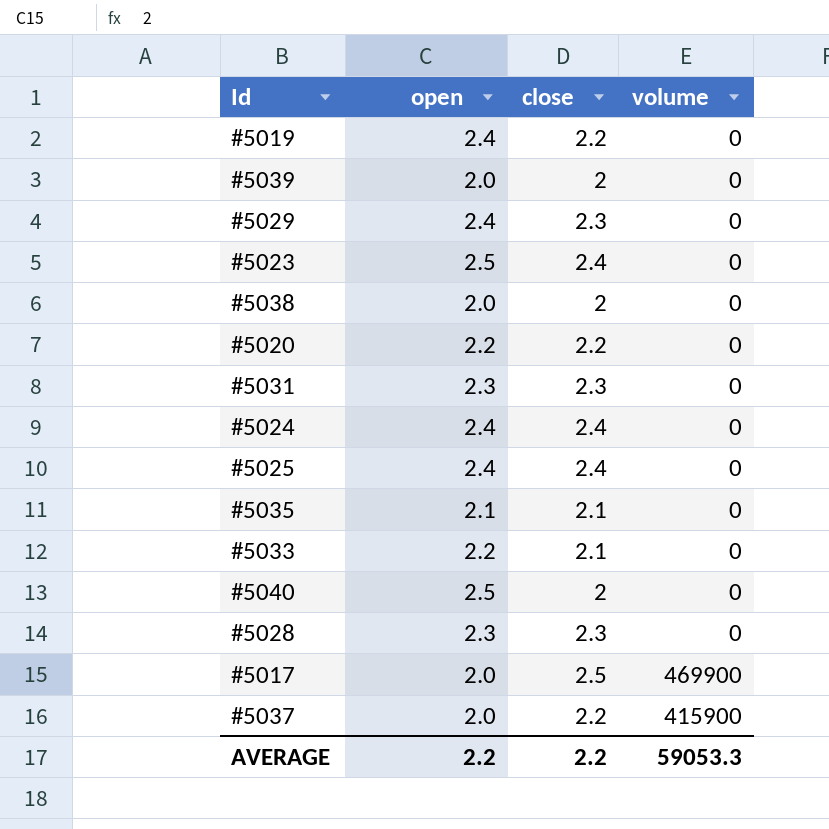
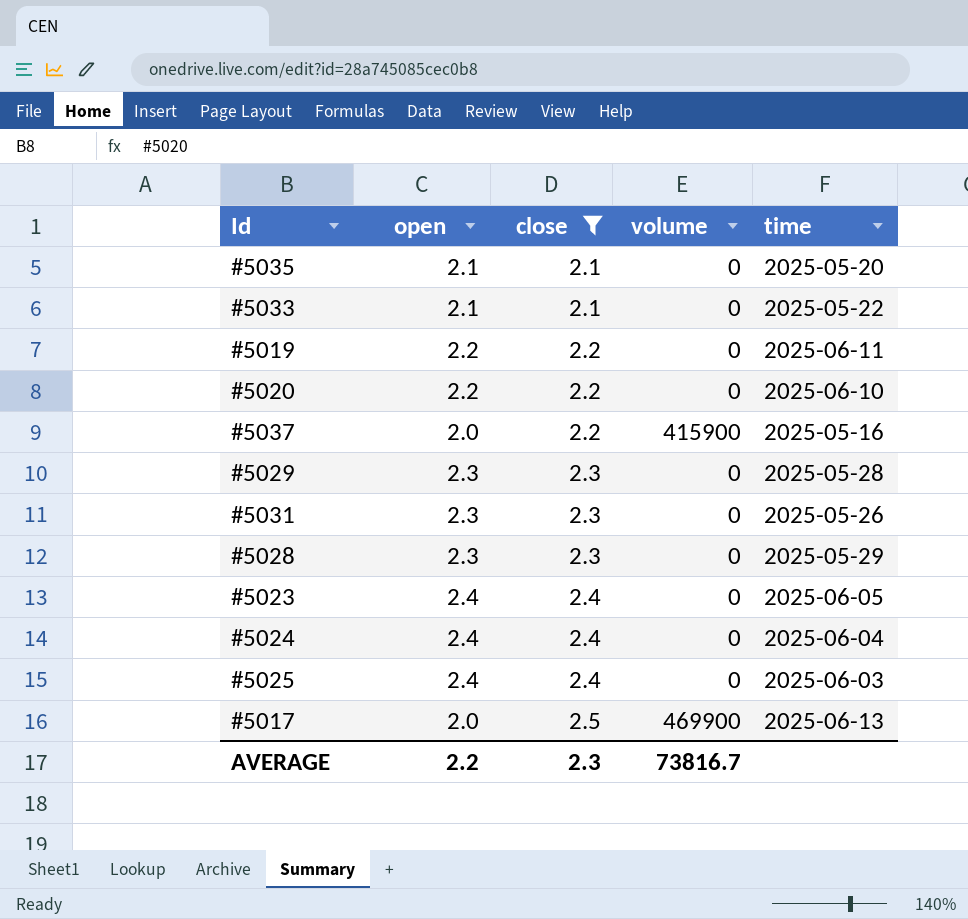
filter: none -> close != 2
row order: none -> close ascending
column time | position: none -> 5
#5033 | open: 2.2 -> 2.1
#5019 | open: 2.4 -> 2.2
#5029 | open: 2.4 -> 2.3
#5023 | open: 2.5 -> 2.4
AVERAGE | close: 2.2 -> 2.3
AVERAGE | volume: 59053.3 -> 73816.7

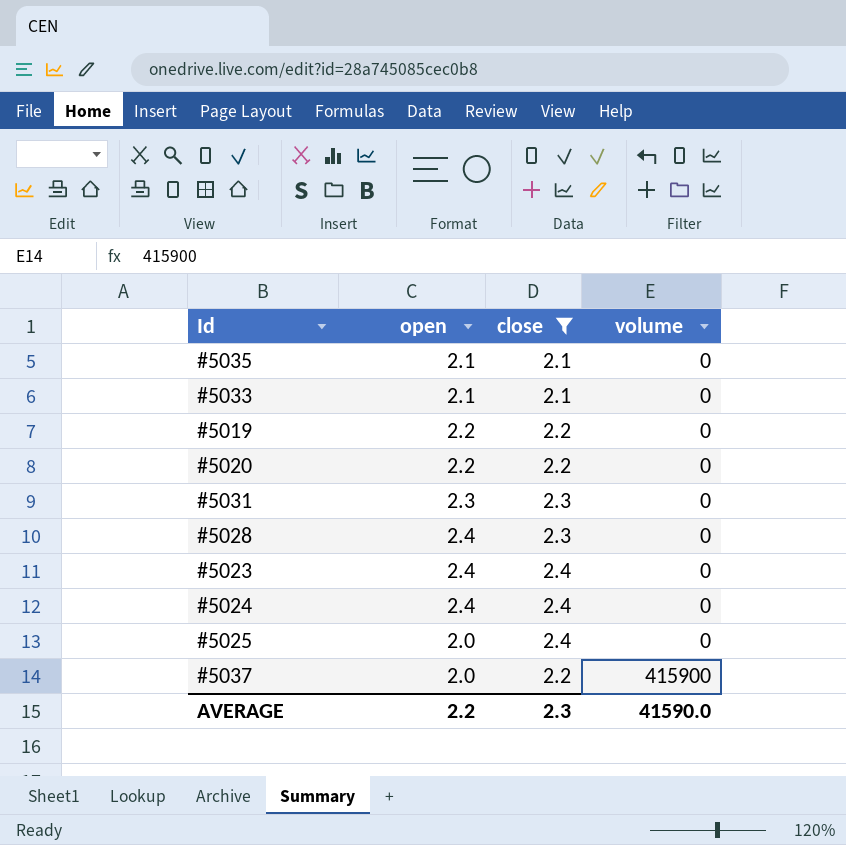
row order: close ascending -> volume ascending
column time | position: 5 -> none
row #5029: 2.3 | 2.3 | 0 | 2025-05-28 -> none
row #5017: 2.0 | 2.5 | 469900 | 2025-06-13 -> none
#5028 | open: 2.3 -> 2.4
#5025 | open: 2.4 -> 2.0
AVERAGE | volume: 73816.7 -> 41590.0

